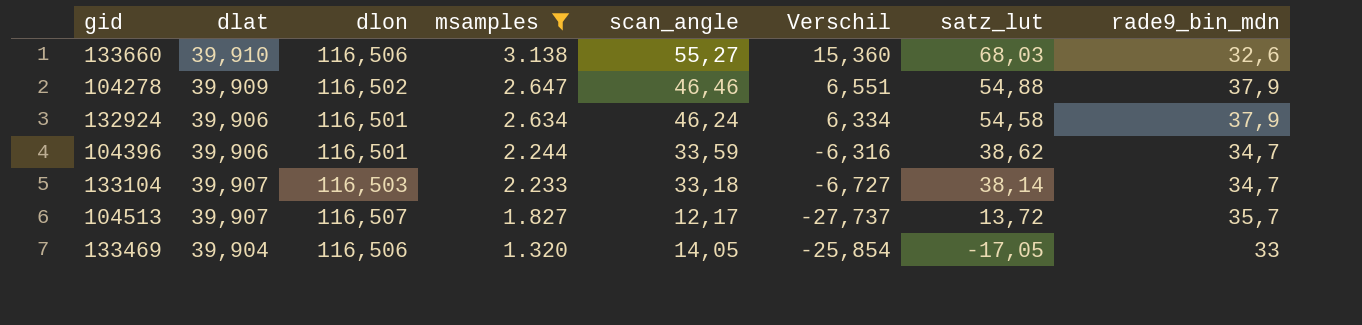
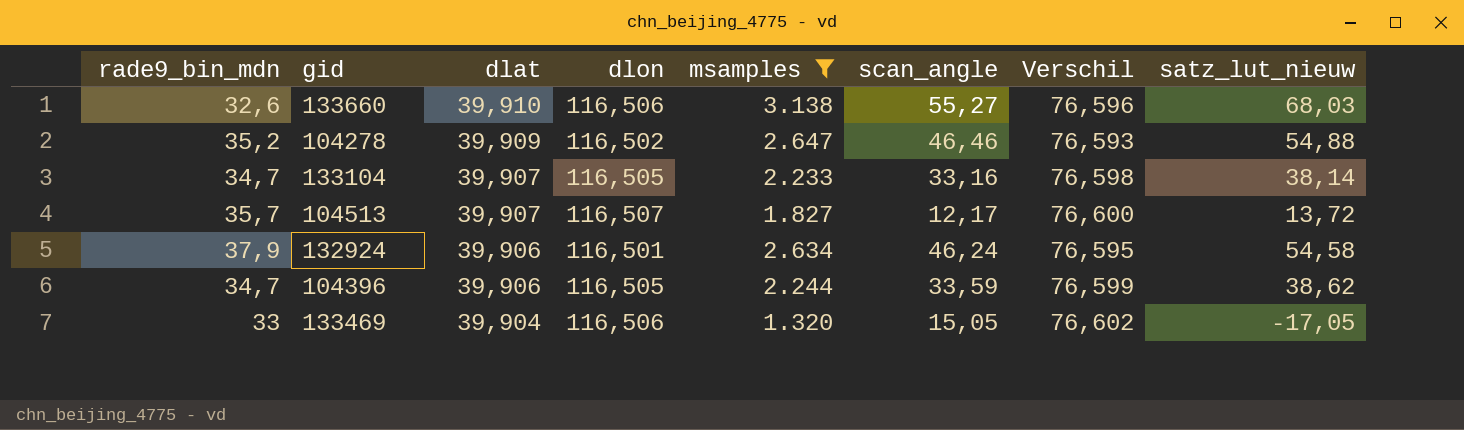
row order: msamples descending -> dlat descending
column rade9_bin_mdn | position: 8 -> 1
column Verschil | formula: [scan_angle] - [dlat] -> [dlon] - [dlat]
column name: satz_lut -> satz_lut_nieuw
104278 | rade9_bin_mdn: 37,9 -> 35,2
133104 | dlon: 116,503 -> 116,505
133104 | scan_angle: 33,18 -> 33,16
104396 | dlon: 116,501 -> 116,505
133469 | scan_angle: 14,05 -> 15,05

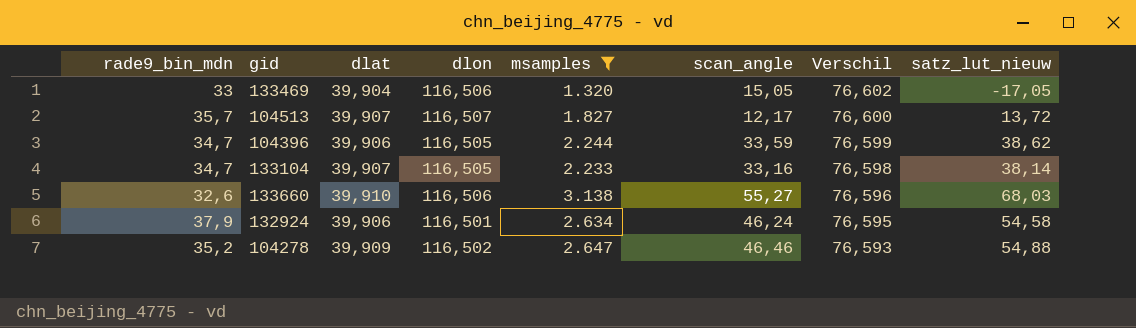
row order: dlat descending -> Verschil descending

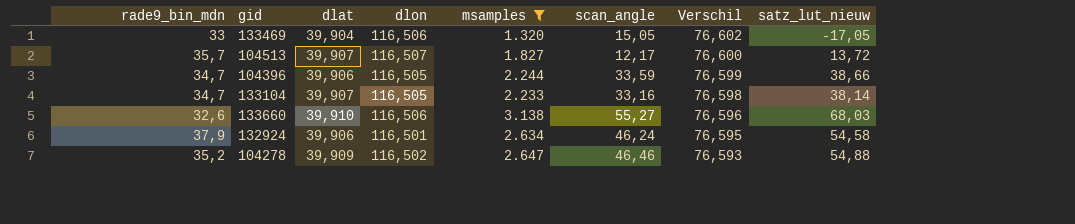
104396 | satz_lut_nieuw: 38,62 -> 38,66

